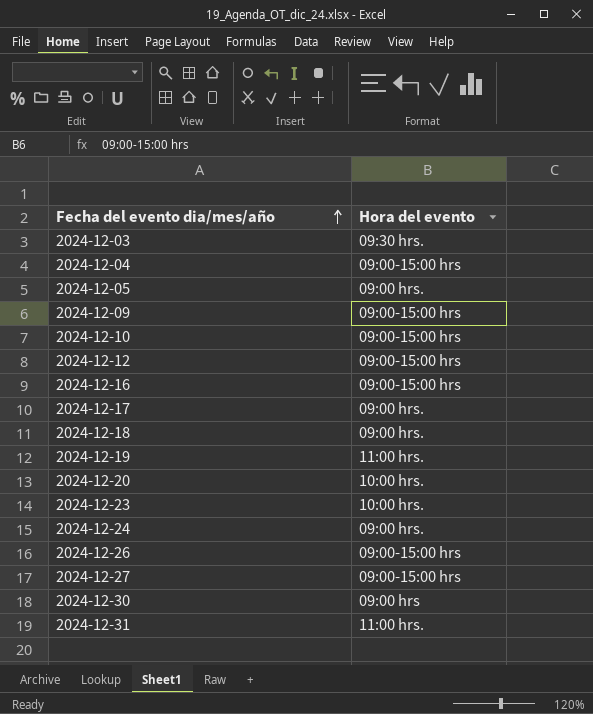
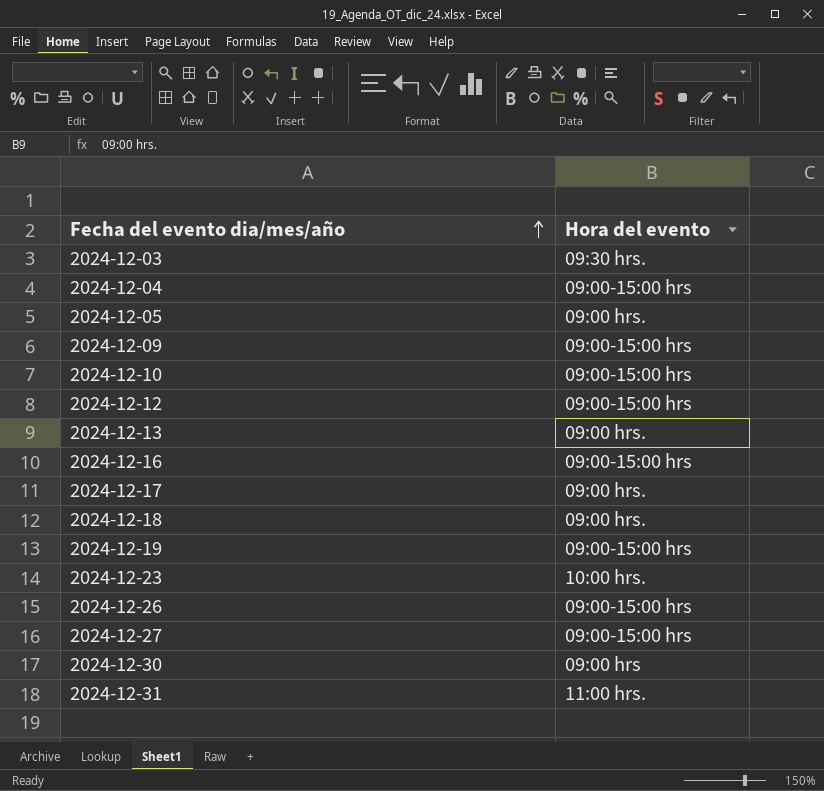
row 2024-12-20: 10:00 hrs. -> none
row 2024-12-24: 09:00 hrs. -> none
row 2024-12-13: none -> 09:00 hrs.
2024-12-19 | Hora del evento: 11:00 hrs. -> 09:00-15:00 hrs

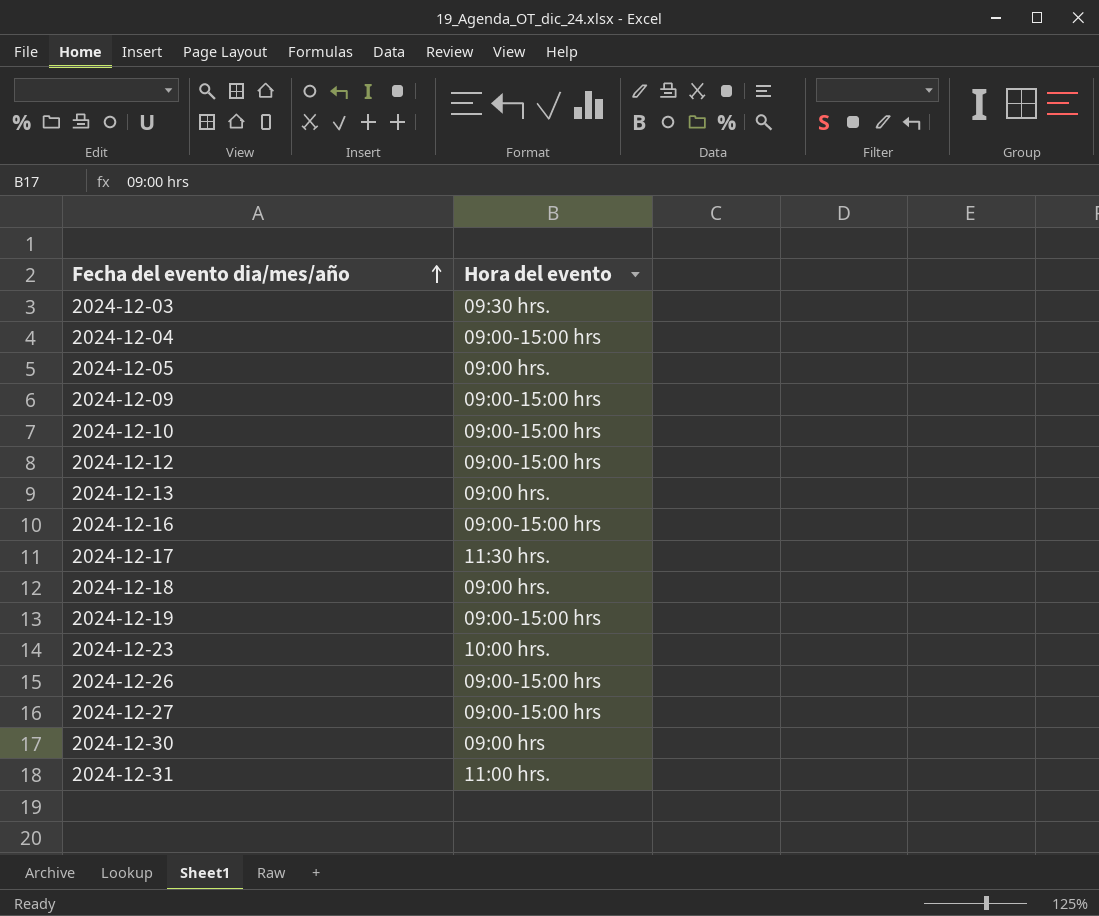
2024-12-17 | Hora del evento: 09:00 hrs. -> 11:30 hrs.

